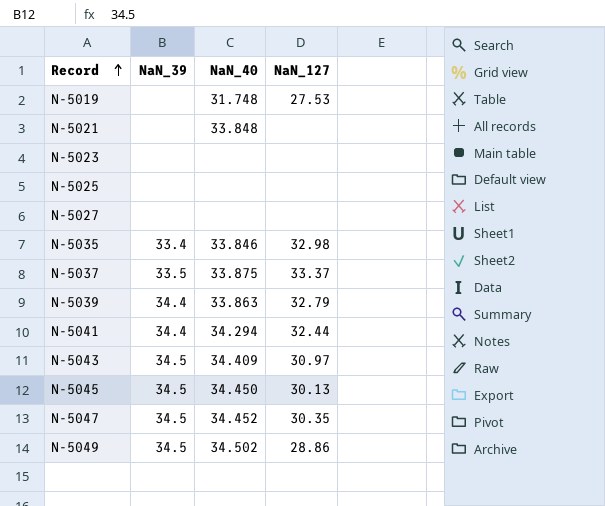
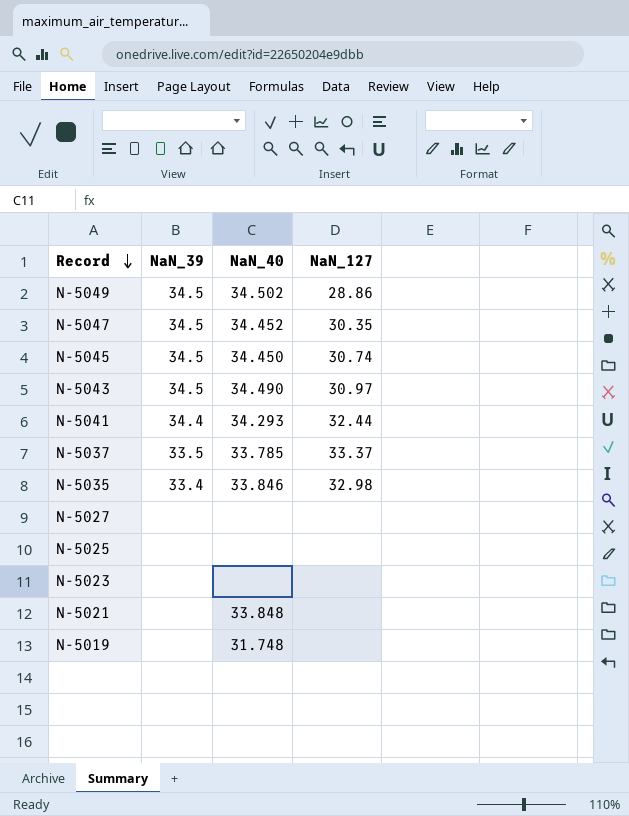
row order: Record ascending -> Record descending
row N-5039: 34.4 | 33.863 | 32.79 -> none
N-5045 | NaN_127: 30.13 -> 30.74
N-5043 | NaN_40: 34.409 -> 34.490
N-5041 | NaN_40: 34.294 -> 34.293
N-5037 | NaN_40: 33.875 -> 33.785
N-5019 | NaN_127: 27.53 -> none

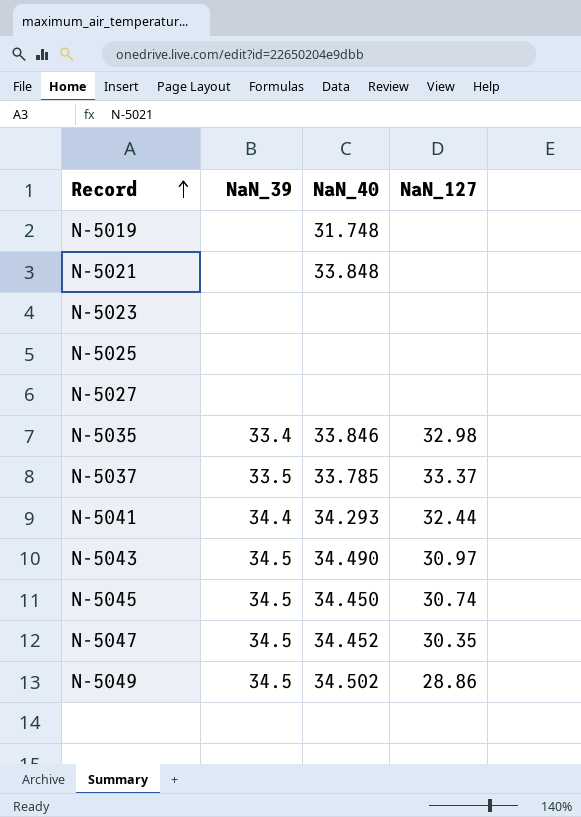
row order: Record descending -> Record ascending

